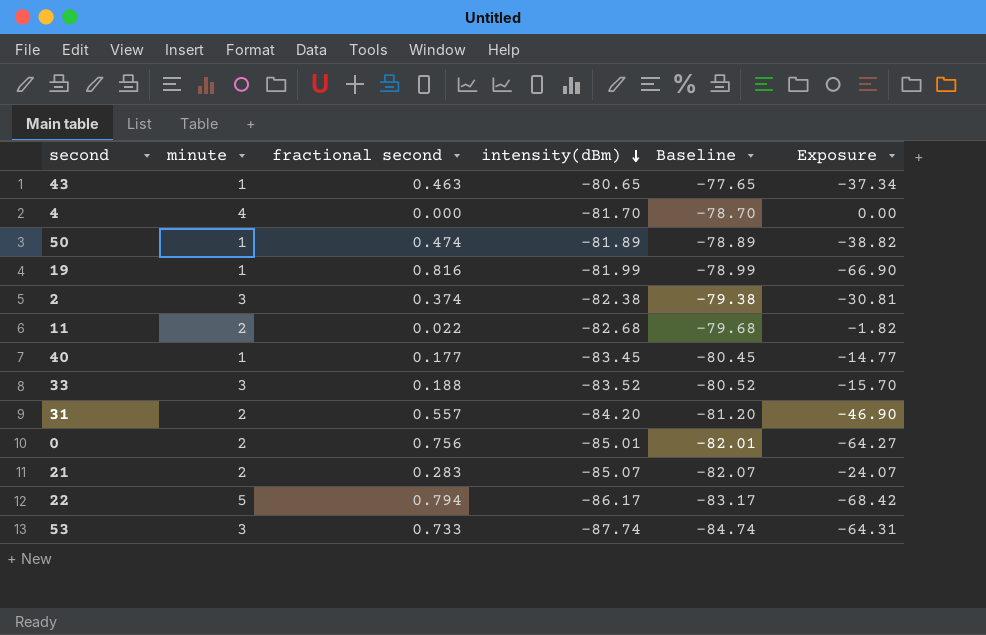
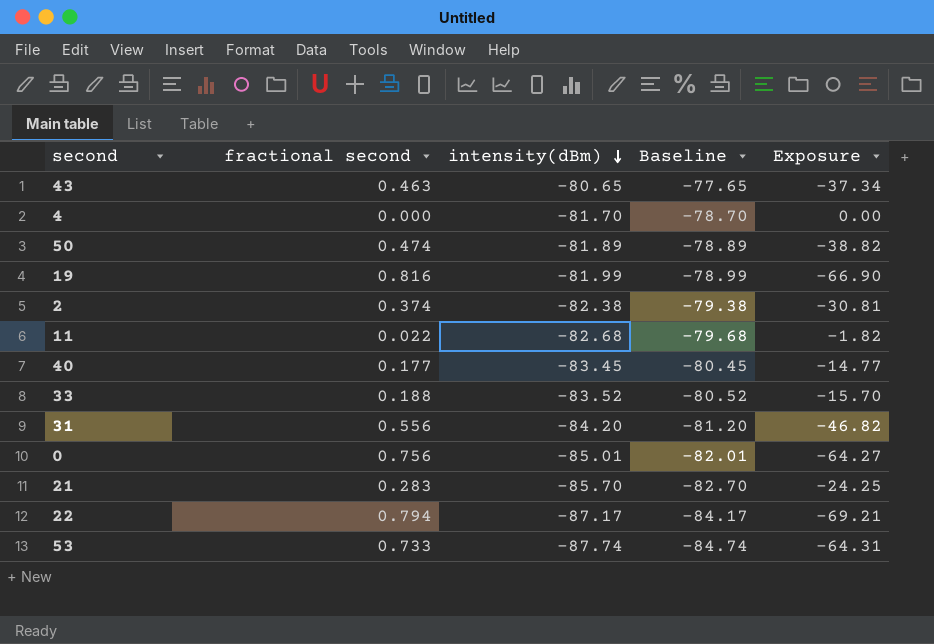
column minute | position: 2 -> none
31 | fractional second: 0.557 -> 0.556
31 | Exposure: -46.90 -> -46.82
21 | intensity(dBm): -85.07 -> -85.70
21 | Baseline: -82.07 -> -82.70
21 | Exposure: -24.07 -> -24.25
22 | intensity(dBm): -86.17 -> -87.17
22 | Baseline: -83.17 -> -84.17
22 | Exposure: -68.42 -> -69.21

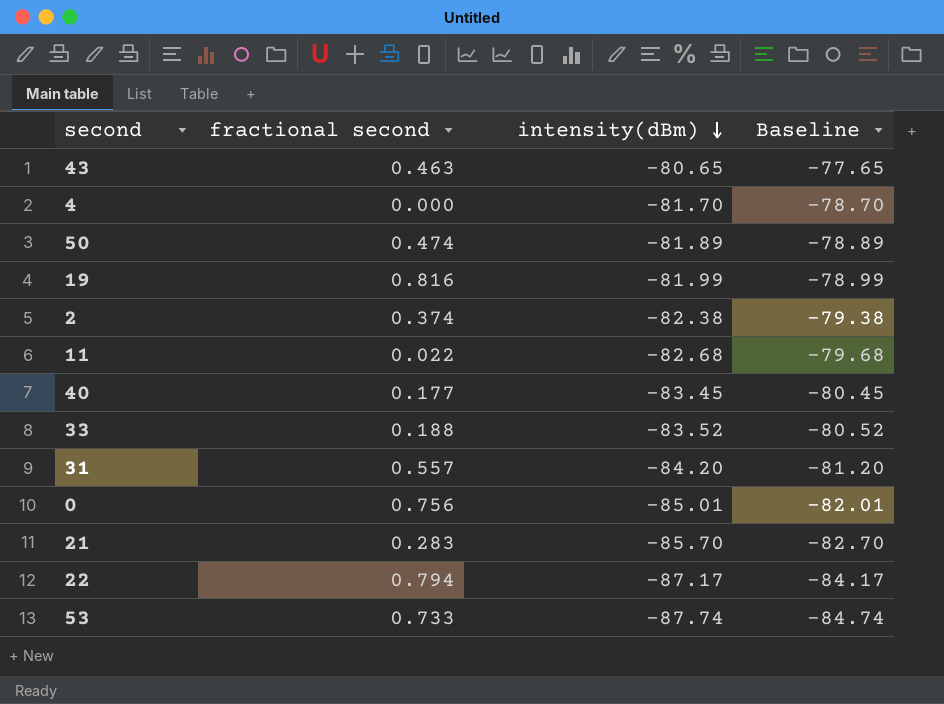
column Exposure | formula: [fractional second] * [intensity(dBm)] -> none
31 | fractional second: 0.556 -> 0.557

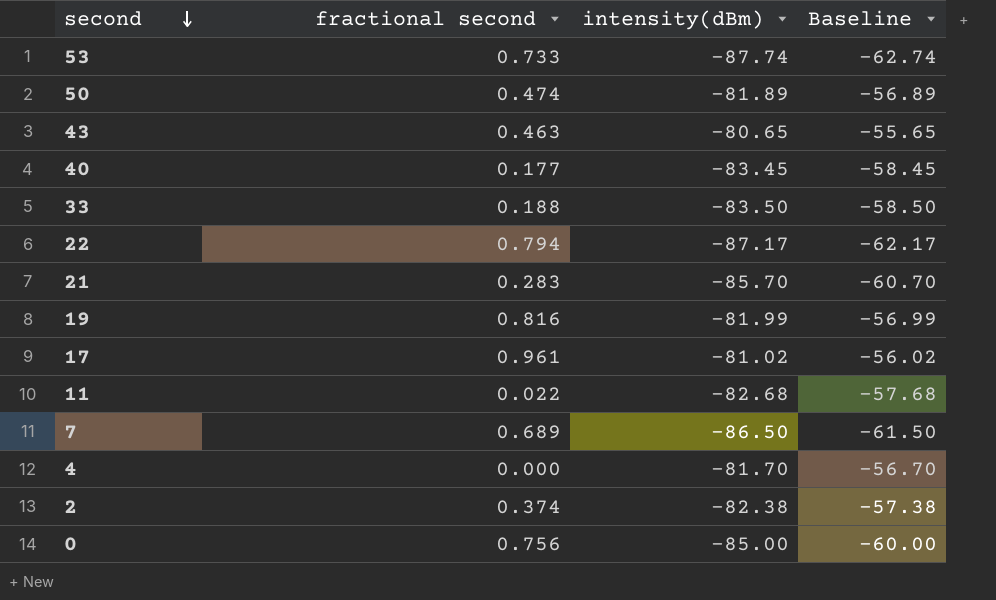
row order: intensity(dBm) descending -> second descending
column Baseline | formula: [intensity(dBm)] + 3 -> [intensity(dBm)] + 25
row 31: 0.557 | -84.20 | -81.20 -> none
33 | intensity(dBm): -83.52 -> -83.50
row 17: none -> 0.961 | -81.02 | -56.02
row 7: none -> 0.689 | -86.50 | -61.50
0 | intensity(dBm): -85.01 -> -85.00

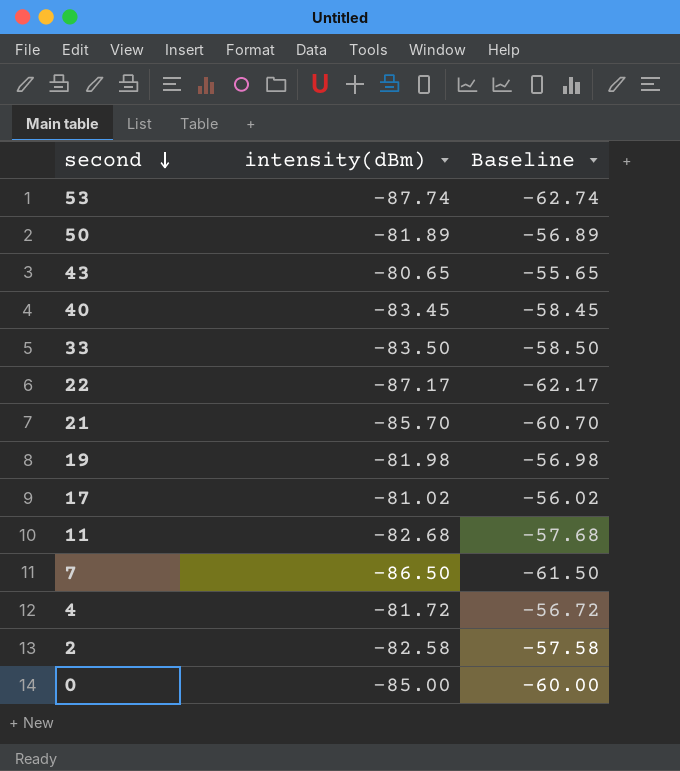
column fractional second | position: 2 -> none
19 | intensity(dBm): -81.99 -> -81.98
19 | Baseline: -56.99 -> -56.98
4 | intensity(dBm): -81.70 -> -81.72
4 | Baseline: -56.70 -> -56.72
2 | intensity(dBm): -82.38 -> -82.58
2 | Baseline: -57.38 -> -57.58

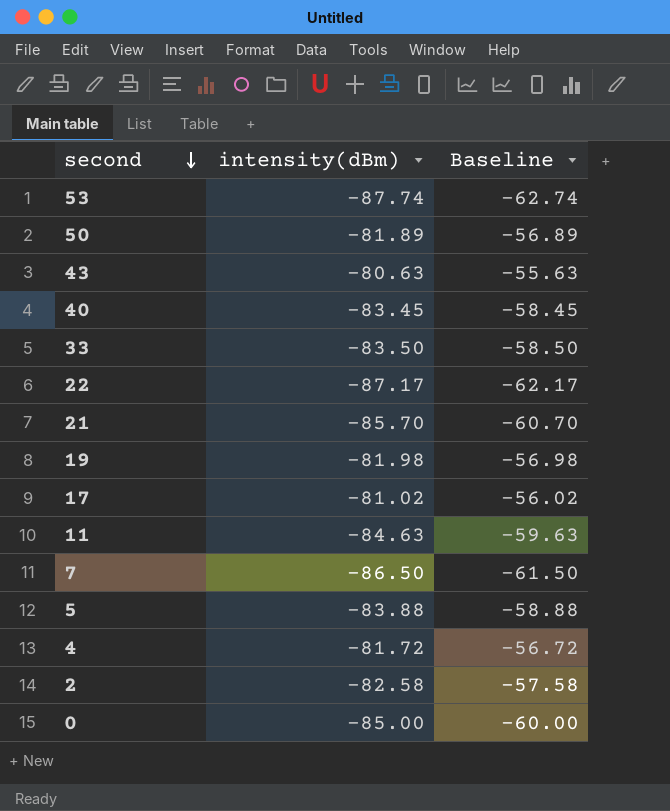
43 | intensity(dBm): -80.65 -> -80.63
43 | Baseline: -55.65 -> -55.63
11 | intensity(dBm): -82.68 -> -84.63
11 | Baseline: -57.68 -> -59.63
row 5: none -> -83.88 | -58.88

